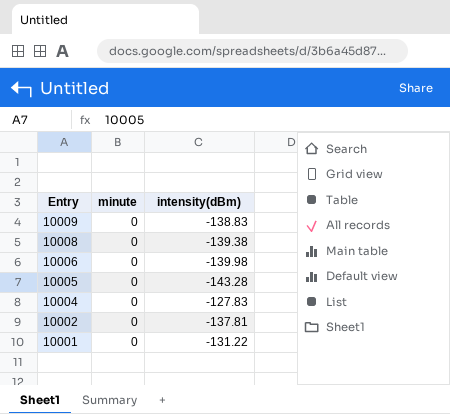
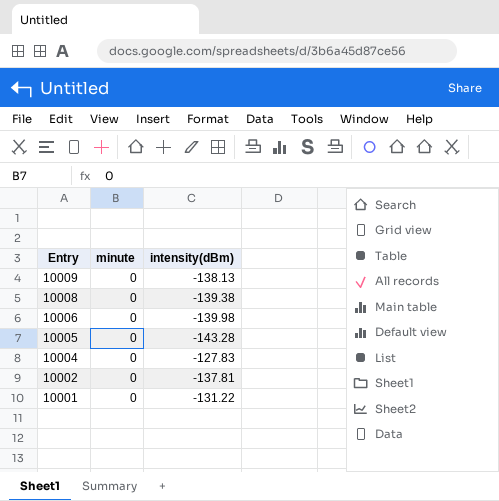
10009 | intensity(dBm): -138.83 -> -138.13

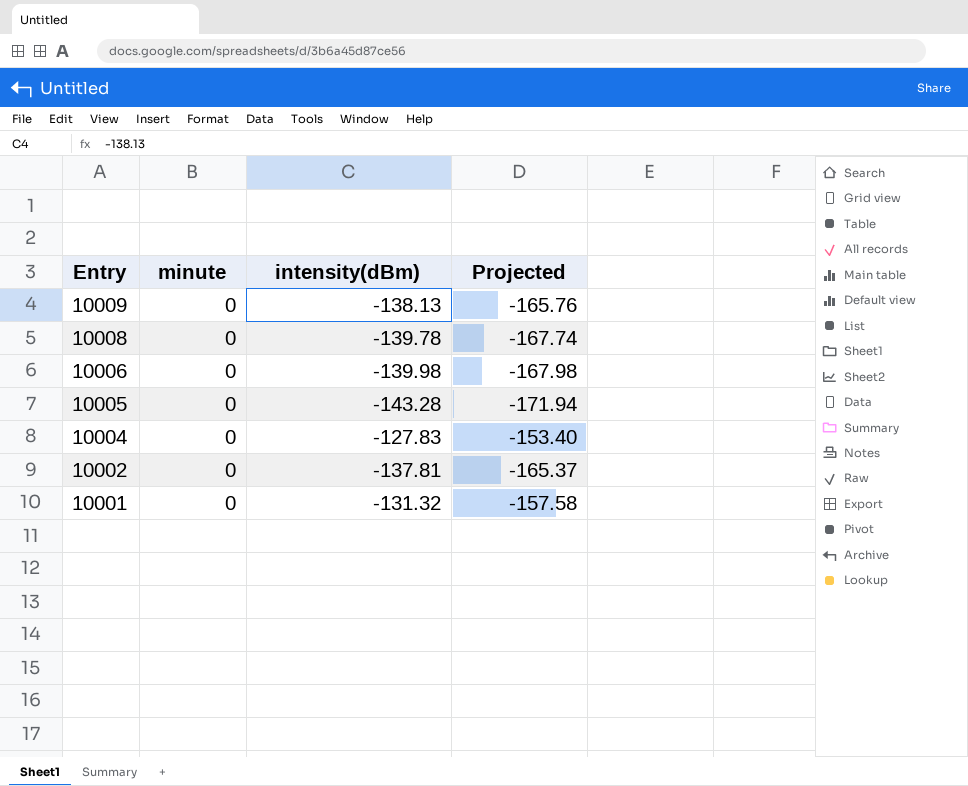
column Projected | formula: none -> [intensity(dBm)] * 1.2
10008 | intensity(dBm): -139.38 -> -139.78
10001 | intensity(dBm): -131.22 -> -131.32

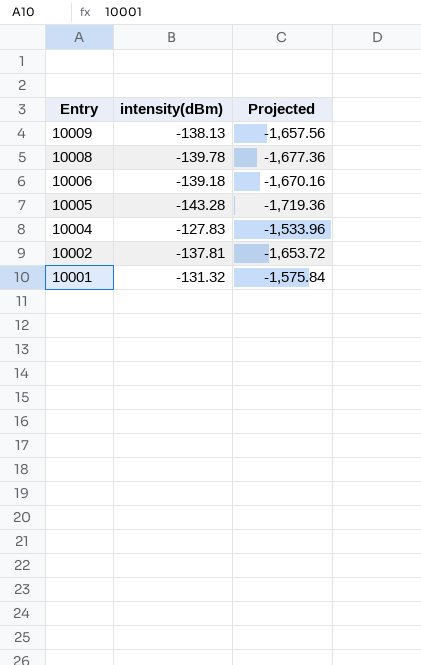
column minute | position: 2 -> none
column Projected | formula: [intensity(dBm)] * 1.2 -> [intensity(dBm)] * 12
10006 | intensity(dBm): -139.98 -> -139.18

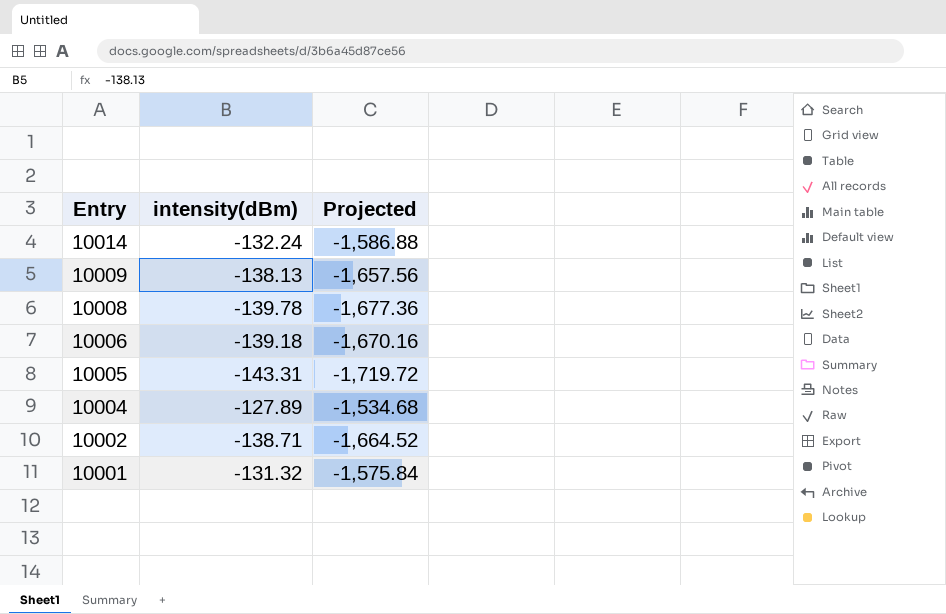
row 10014: none -> -132.24 | -1,586.88
10005 | intensity(dBm): -143.28 -> -143.31
10005 | Projected: -1,719.36 -> -1,719.72
10004 | intensity(dBm): -127.83 -> -127.89
10004 | Projected: -1,533.96 -> -1,534.68
10002 | intensity(dBm): -137.81 -> -138.71
10002 | Projected: -1,653.72 -> -1,664.52

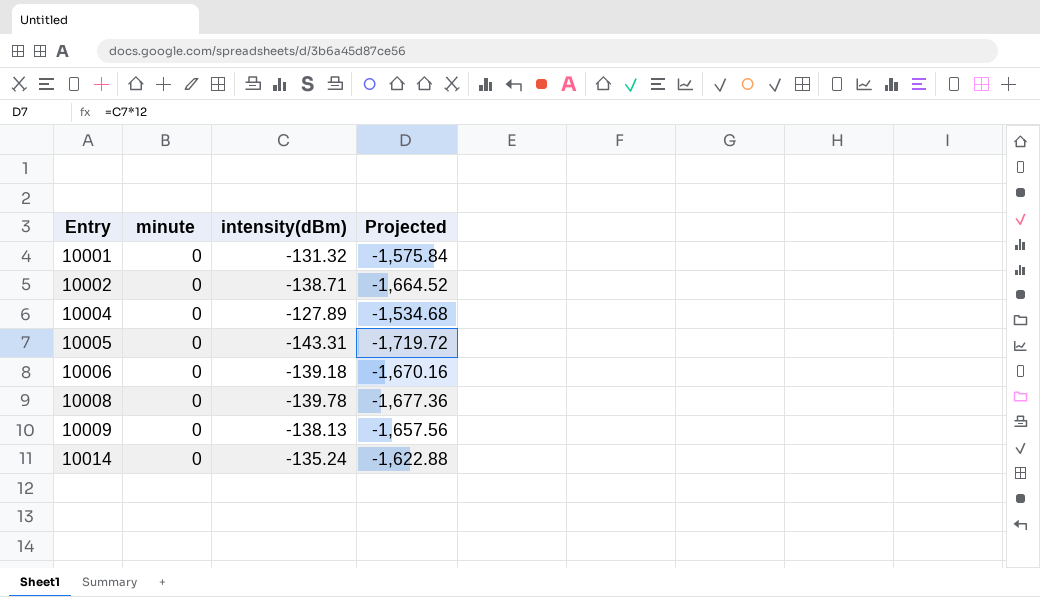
row order: Entry descending -> Entry ascending
column minute | position: none -> 2
10014 | intensity(dBm): -132.24 -> -135.24
10014 | Projected: -1,586.88 -> -1,622.88

